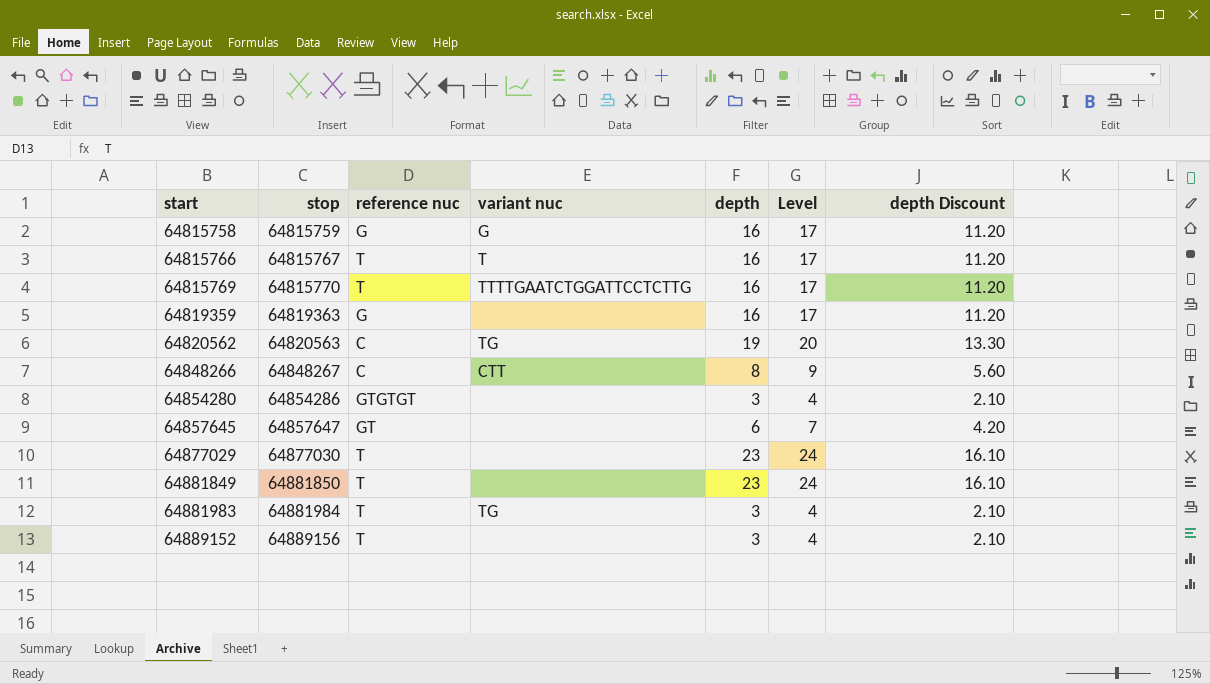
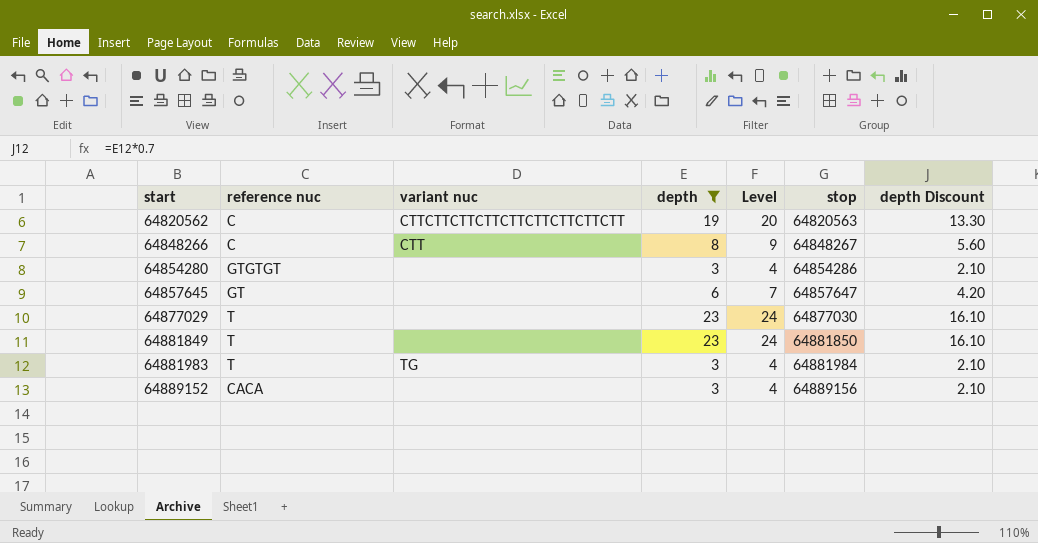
filter: none -> depth != 16
column stop | position: 2 -> 6
64820562 | variant nuc: TG -> CTTCTTCTTCTTCTTCTTCTTCTTCTT
64889152 | reference nuc: T -> CACA

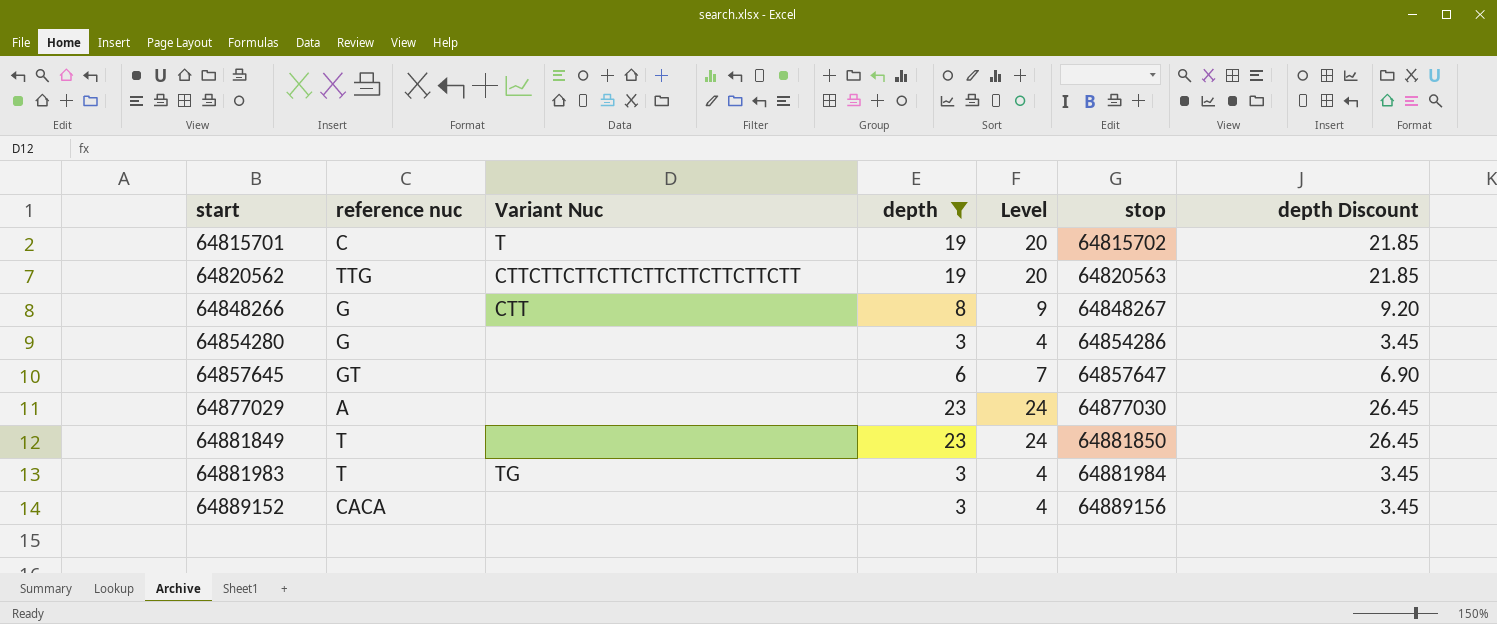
column name: variant nuc -> Variant Nuc
column depth Discount | formula: [depth] * 0.7 -> [depth] * 1.15
row 64815701: none -> C | T | 19 | 20 | 64815702 | 21.85
64820562 | reference nuc: C -> TTG
64848266 | reference nuc: C -> G
64854280 | reference nuc: GTGTGT -> G
64877029 | reference nuc: T -> A

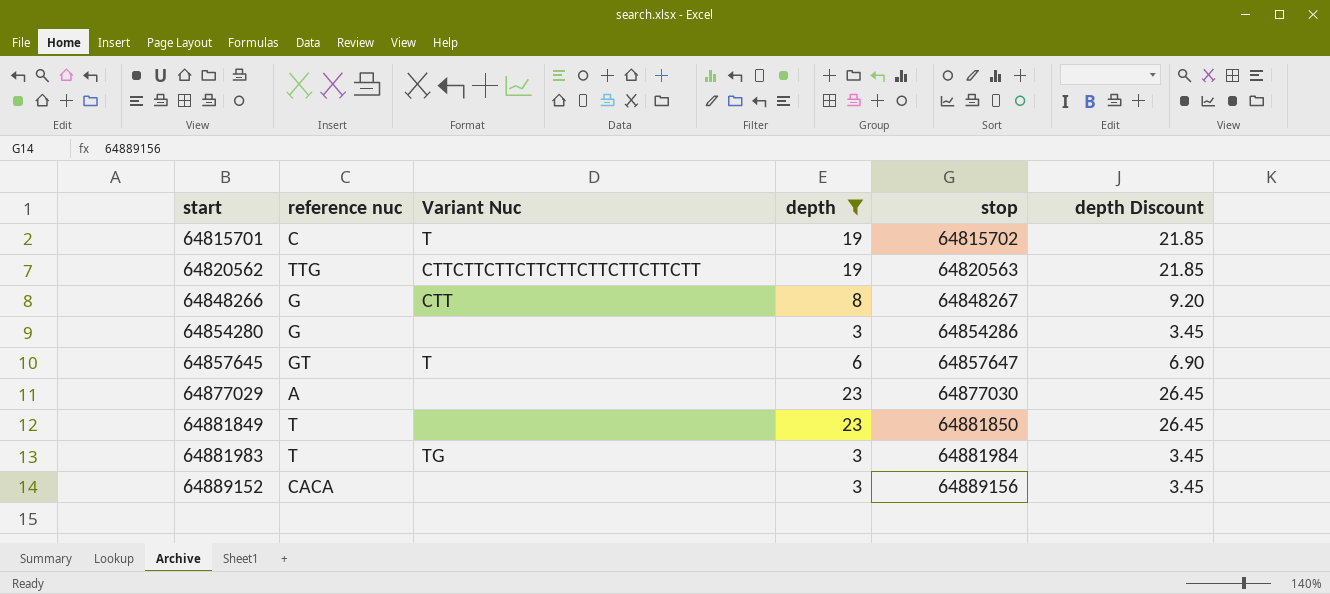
column Level | formula: [depth] + 1 -> none
64857645 | Variant Nuc: none -> T

